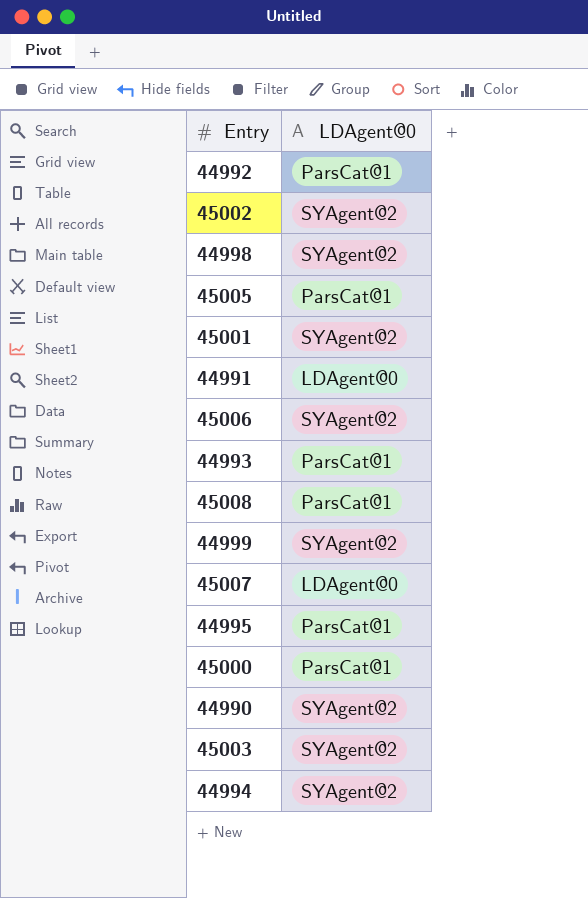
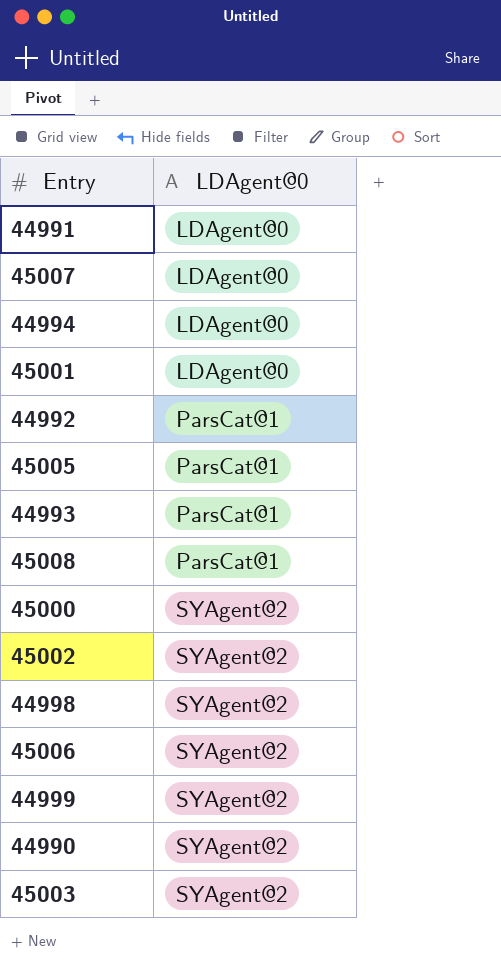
row order: none -> LDAgent@0 ascending
row 44995: ParsCat@1 -> none
44994 | LDAgent@0: SYAgent@2 -> LDAgent@0
45001 | LDAgent@0: SYAgent@2 -> LDAgent@0
45000 | LDAgent@0: ParsCat@1 -> SYAgent@2

